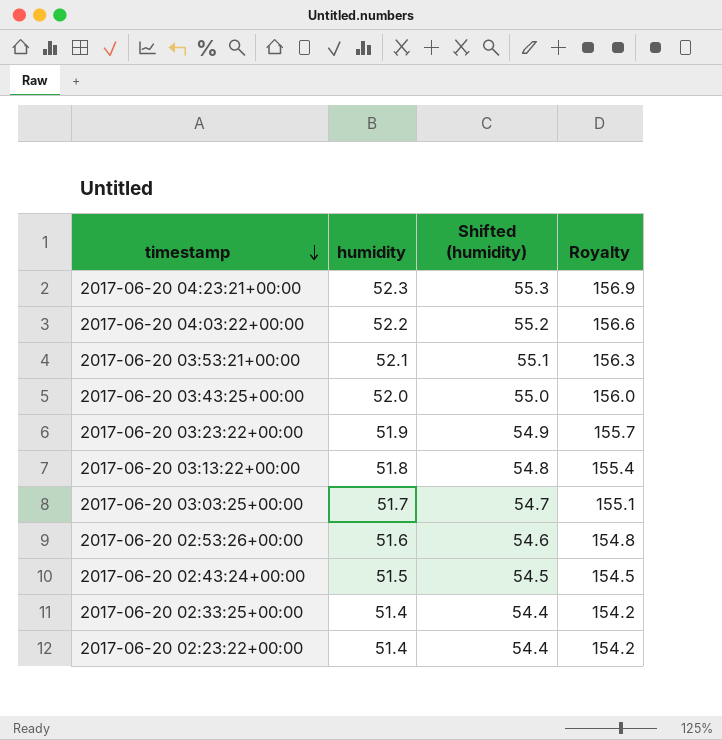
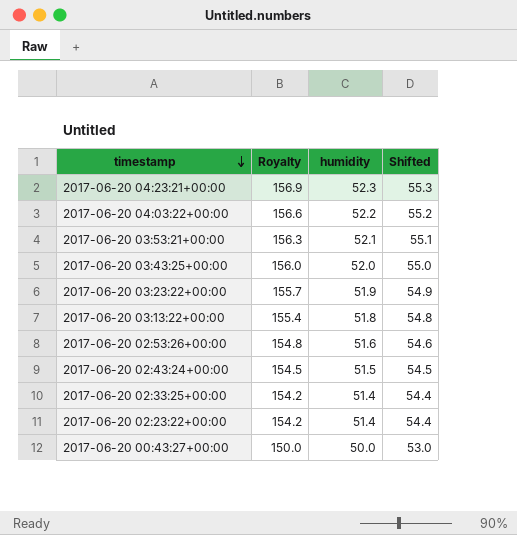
column Royalty | position: 4 -> 2
column name: Shifted (humidity) -> Shifted
row 2017-06-20 03:03:25+00:00: 51.7 | 54.7 | 155.1 -> none
row 2017-06-20 00:43:27+00:00: none -> 150.0 | 50.0 | 53.0

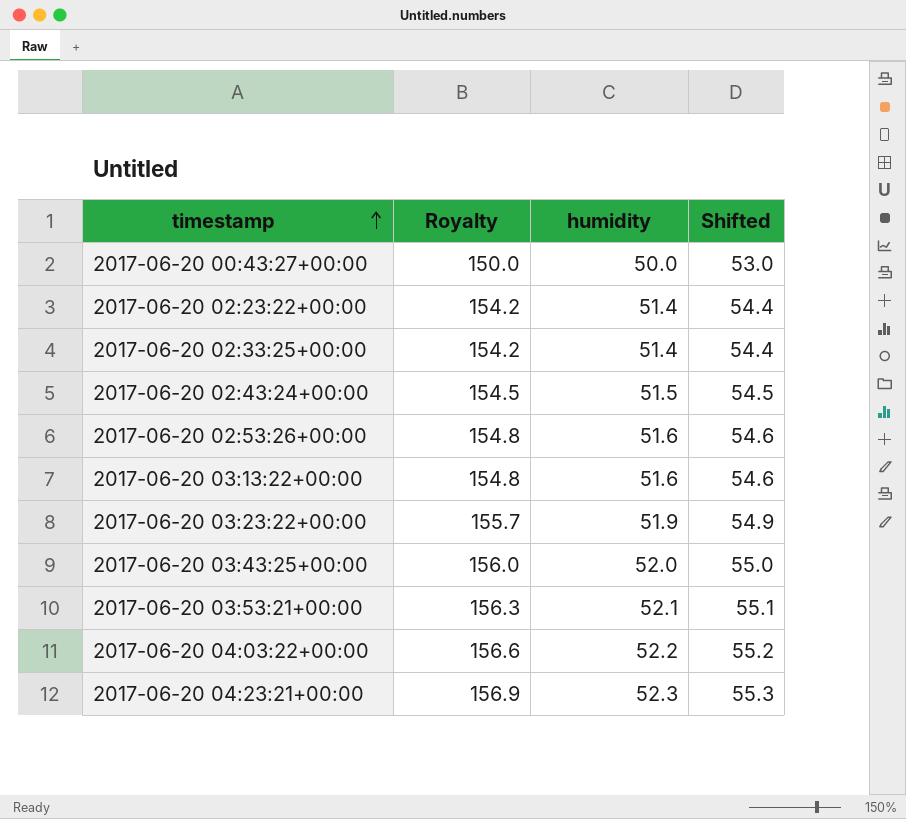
row order: timestamp descending -> timestamp ascending
2017-06-20 03:13:22+00:00 | Royalty: 155.4 -> 154.8
2017-06-20 03:13:22+00:00 | humidity: 51.8 -> 51.6
2017-06-20 03:13:22+00:00 | Shifted: 54.8 -> 54.6

